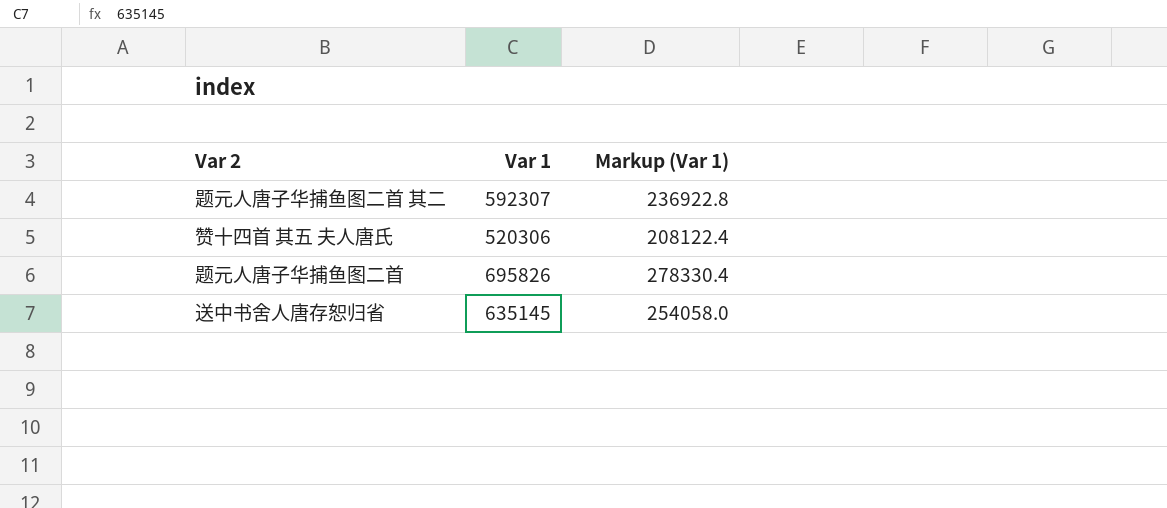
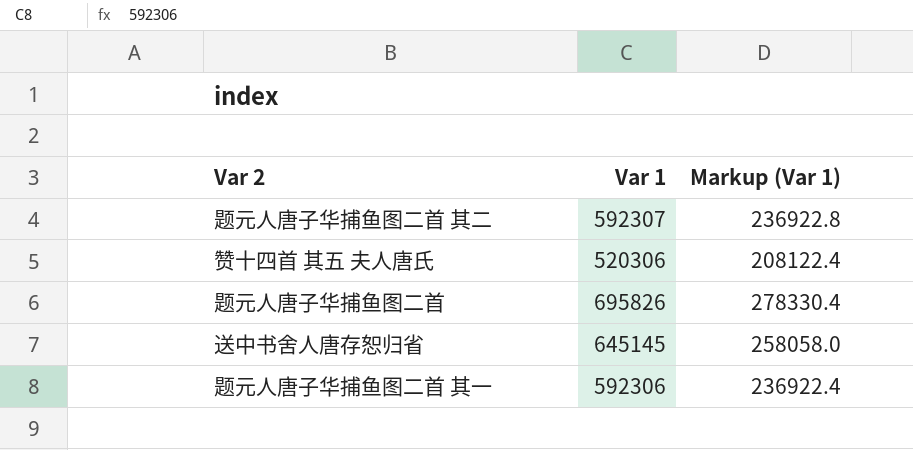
送中书舍人唐存恕归省 | Var 1: 635145 -> 645145
送中书舍人唐存恕归省 | Markup (Var 1): 254058.0 -> 258058.0
row 题元人唐子华捕鱼图二首 其一: none -> 592306 | 236922.4

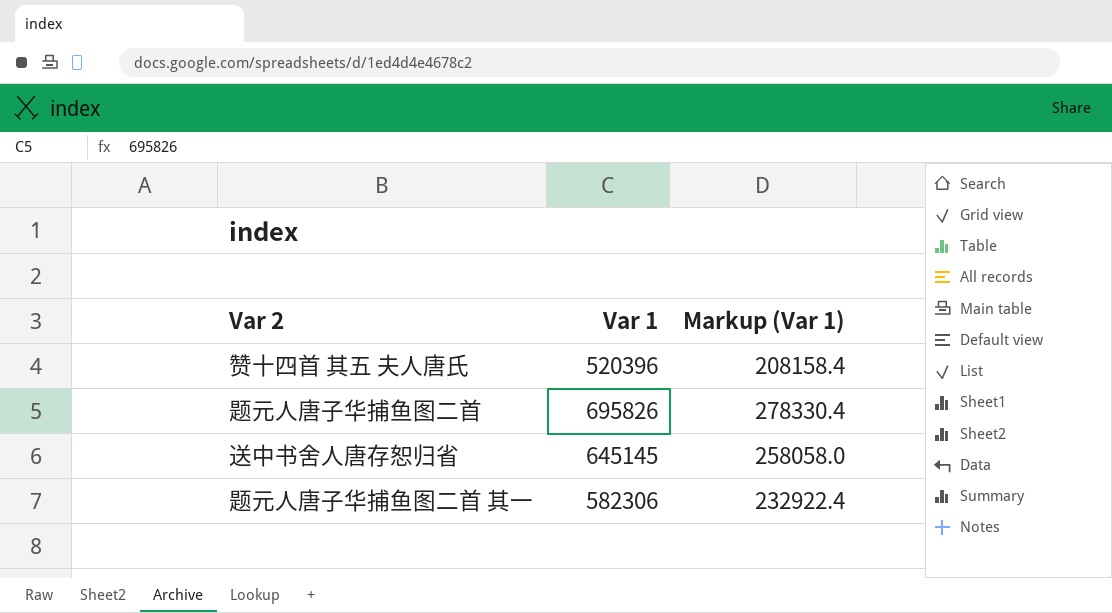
row 题元人唐子华捕鱼图二首 其二: 592307 | 236922.8 -> none
赞十四首 其五 夫人唐氏 | Var 1: 520306 -> 520396
赞十四首 其五 夫人唐氏 | Markup (Var 1): 208122.4 -> 208158.4
题元人唐子华捕鱼图二首 其一 | Var 1: 592306 -> 582306
题元人唐子华捕鱼图二首 其一 | Markup (Var 1): 236922.4 -> 232922.4

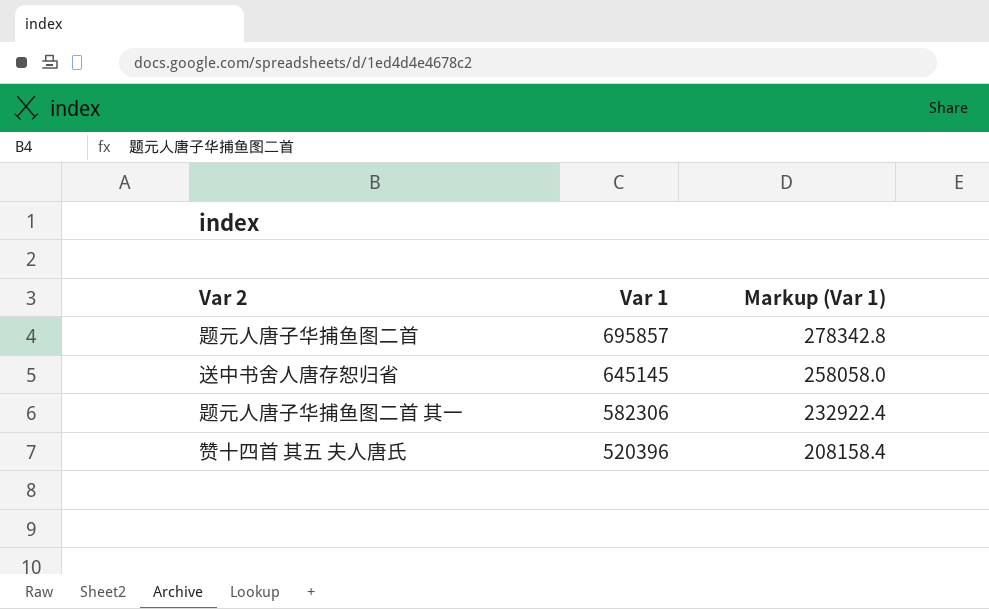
row order: none -> Var 1 descending
题元人唐子华捕鱼图二首 | Var 1: 695826 -> 695857
题元人唐子华捕鱼图二首 | Markup (Var 1): 278330.4 -> 278342.8

